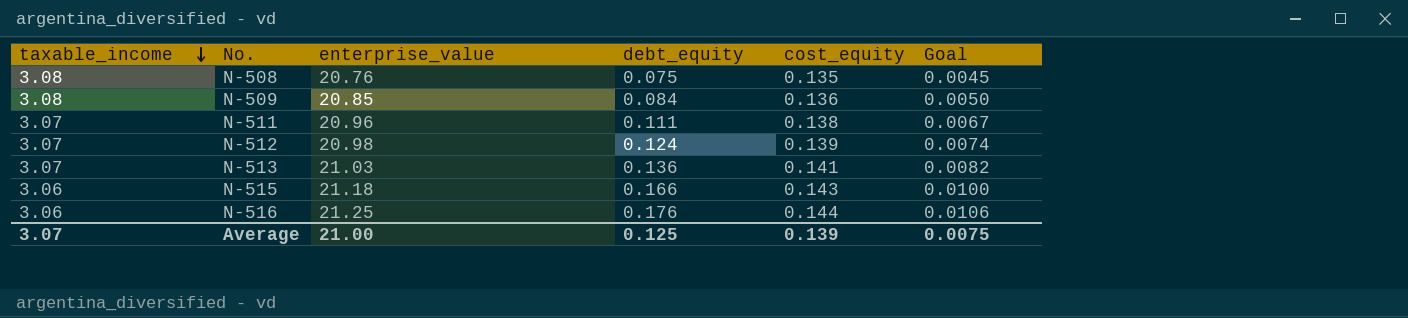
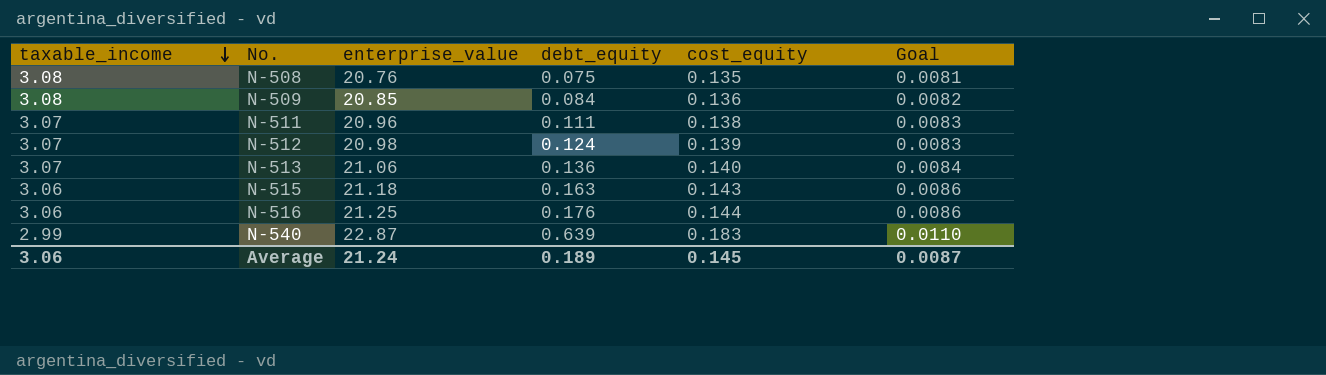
column Goal | formula: [debt_equity] * 0.06 -> [cost_equity] * 0.06
N-513 | enterprise_value: 21.03 -> 21.06
N-513 | cost_equity: 0.141 -> 0.140
N-515 | debt_equity: 0.166 -> 0.163
row N-540: none -> 2.99 | 22.87 | 0.639 | 0.183 | 0.0110
Average | taxable_income: 3.07 -> 3.06
Average | enterprise_value: 21.00 -> 21.24
Average | debt_equity: 0.125 -> 0.189
Average | cost_equity: 0.139 -> 0.145
Average | Goal: 0.0075 -> 0.0087

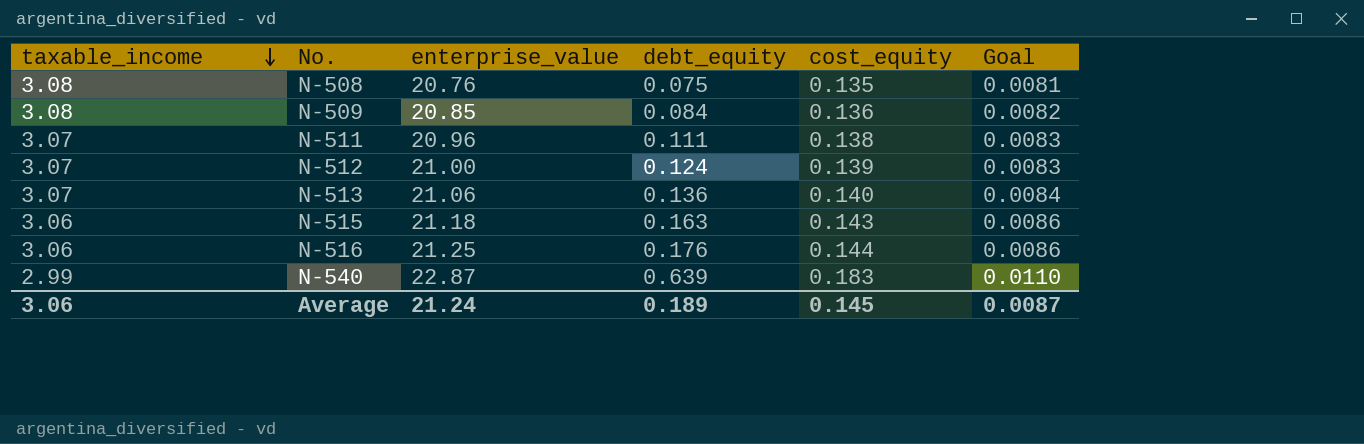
N-512 | enterprise_value: 20.98 -> 21.00

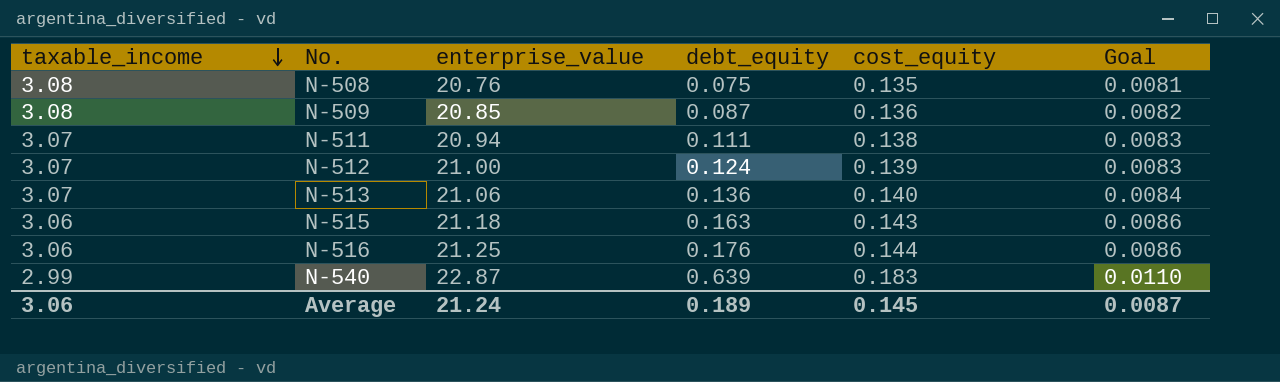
N-509 | debt_equity: 0.084 -> 0.087
N-511 | enterprise_value: 20.96 -> 20.94

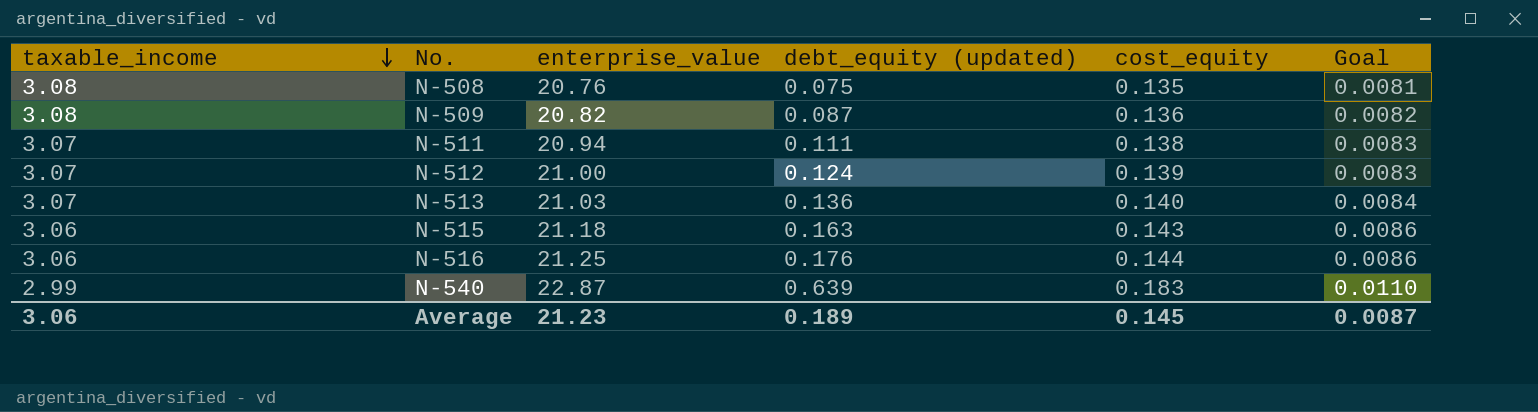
column name: debt_equity -> debt_equity (updated)
N-509 | enterprise_value: 20.85 -> 20.82
N-513 | enterprise_value: 21.06 -> 21.03
Average | enterprise_value: 21.24 -> 21.23

